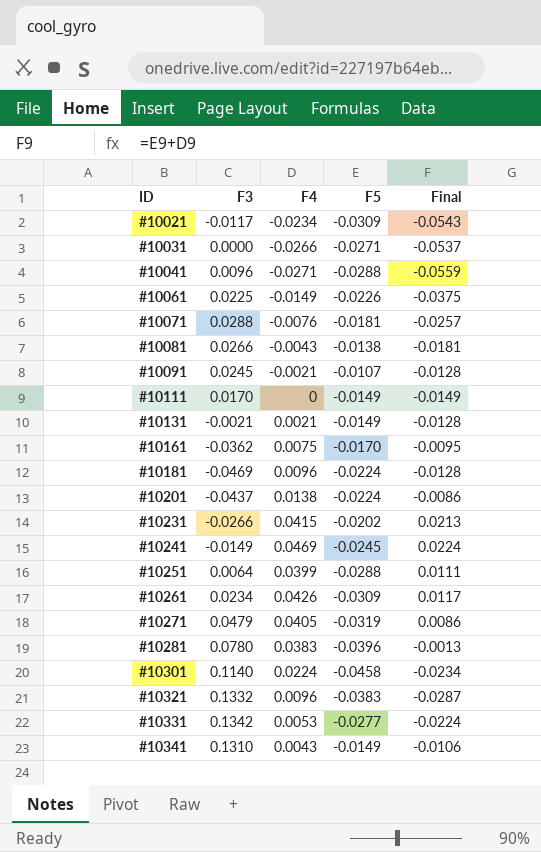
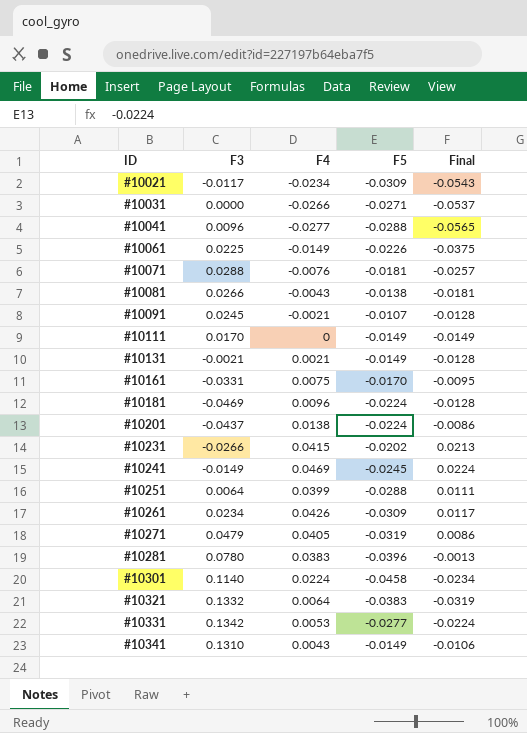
#10041 | F4: -0.0271 -> -0.0277
#10041 | Final: -0.0559 -> -0.0565
#10161 | F3: -0.0362 -> -0.0331
#10321 | F4: 0.0096 -> 0.0064
#10321 | Final: -0.0287 -> -0.0319

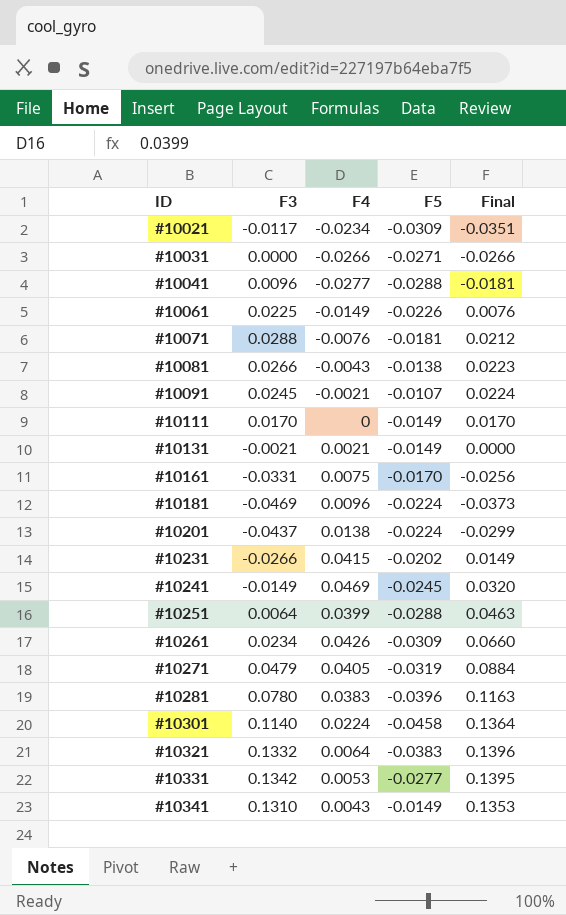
column Final | formula: [F4] + [F5] -> [F3] + [F4]

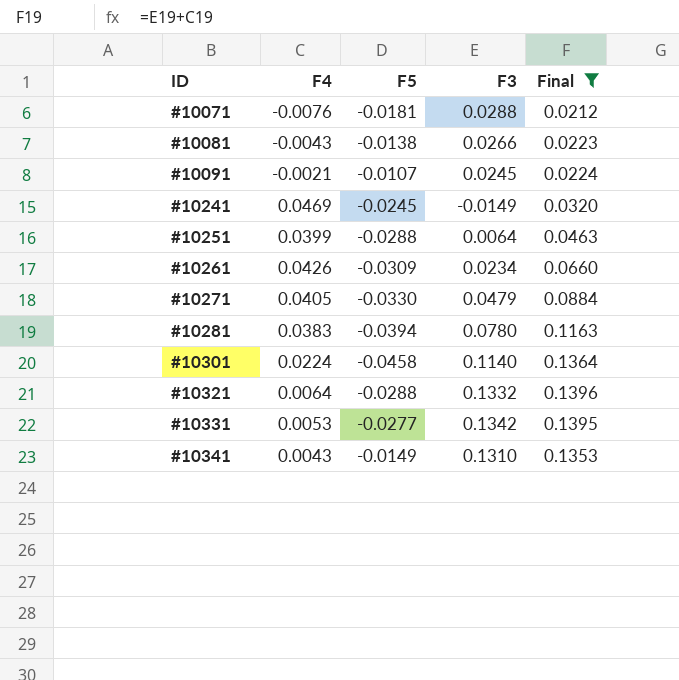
filter: none -> Final >= 0.0212
column F3 | position: 2 -> 4
#10271 | F5: -0.0319 -> -0.0330
#10281 | F5: -0.0396 -> -0.0394
#10321 | F5: -0.0383 -> -0.0288

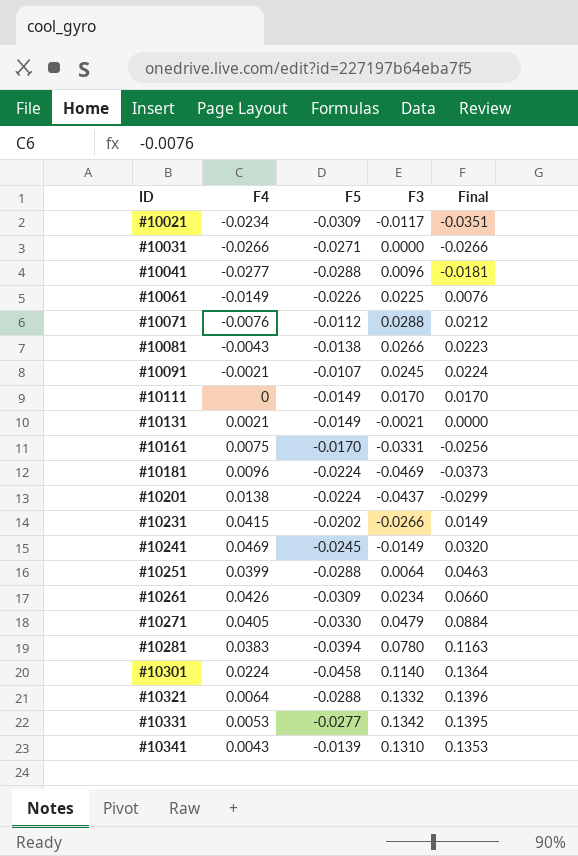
filter: Final >= 0.0212 -> none
#10071 | F5: -0.0181 -> -0.0112
#10341 | F5: -0.0149 -> -0.0139

